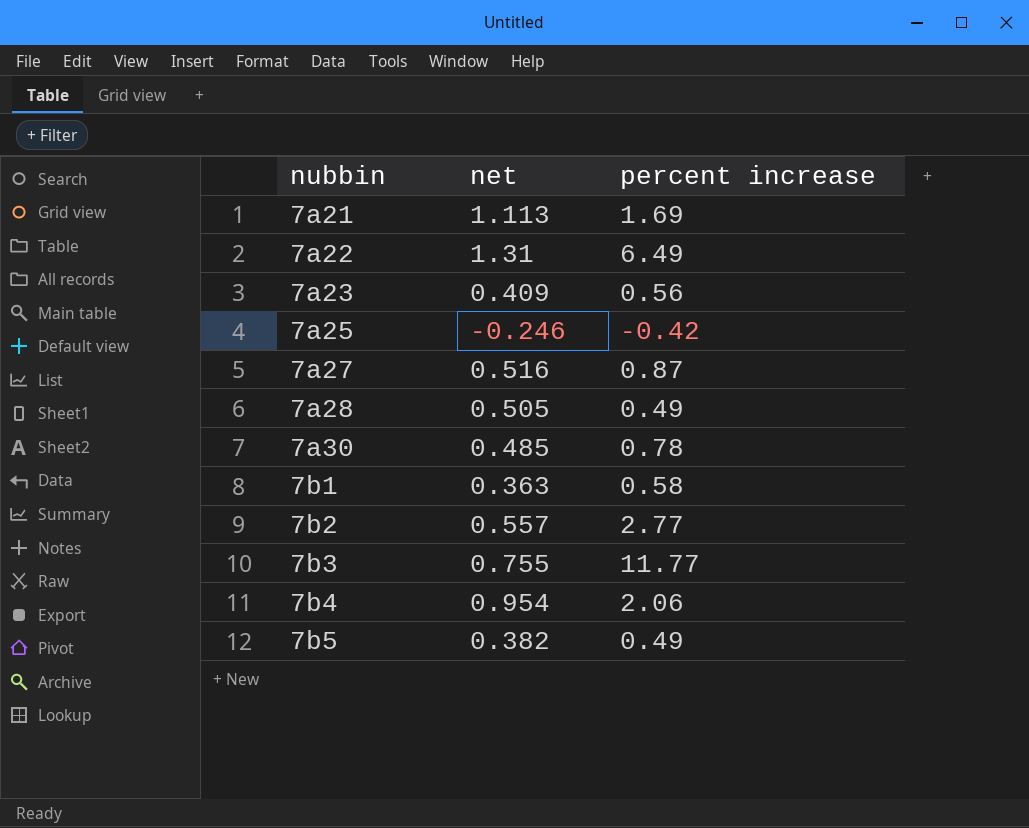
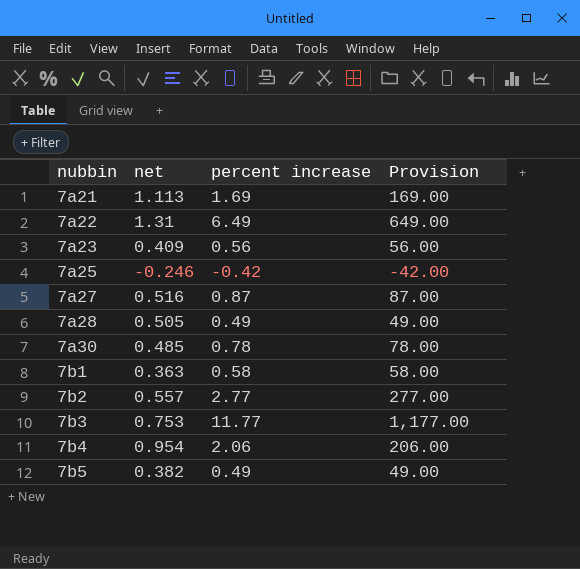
column Provision | formula: none -> [percent increase] * 100
7b3 | net: 0.755 -> 0.753

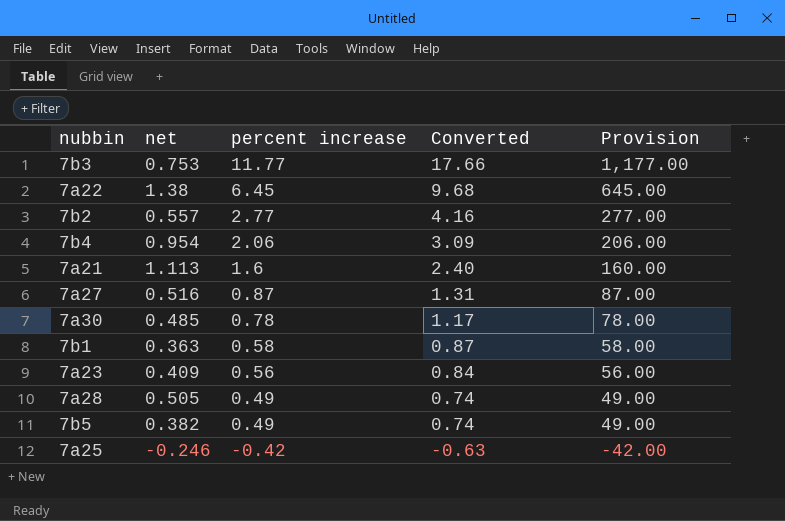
row order: nubbin ascending -> percent increase descending
column Converted | formula: none -> [percent increase] * 1.5
7a22 | net: 1.31 -> 1.38
7a22 | percent increase: 6.49 -> 6.45
7a22 | Provision: 649.00 -> 645.00
7a21 | percent increase: 1.69 -> 1.6
7a21 | Provision: 169.00 -> 160.00

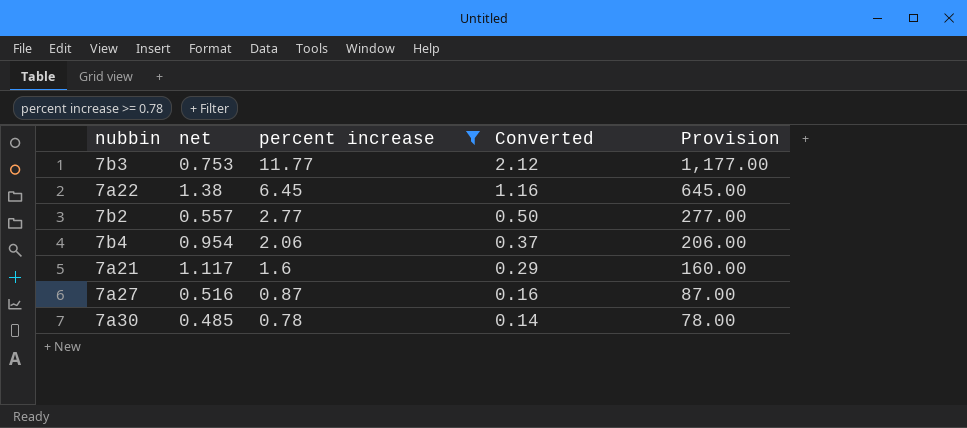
filter: none -> percent increase >= 0.78
column Converted | formula: [percent increase] * 1.5 -> [percent increase] * 0.18
7a21 | net: 1.113 -> 1.117

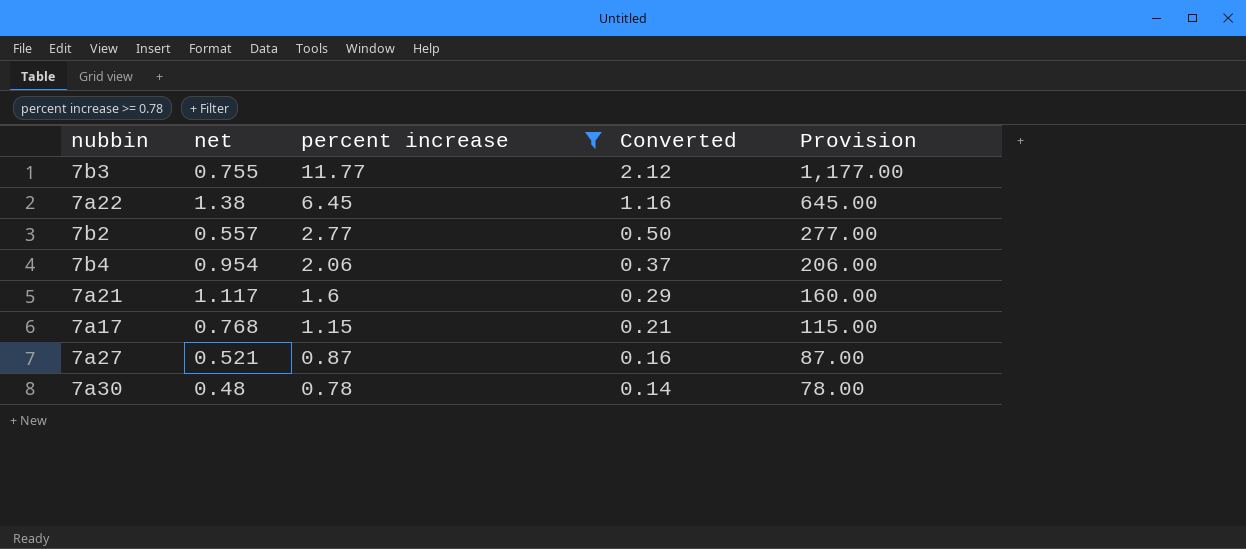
7b3 | net: 0.753 -> 0.755
row 7a17: none -> 0.768 | 1.15 | 0.21 | 115.00
7a27 | net: 0.516 -> 0.521
7a30 | net: 0.485 -> 0.48

